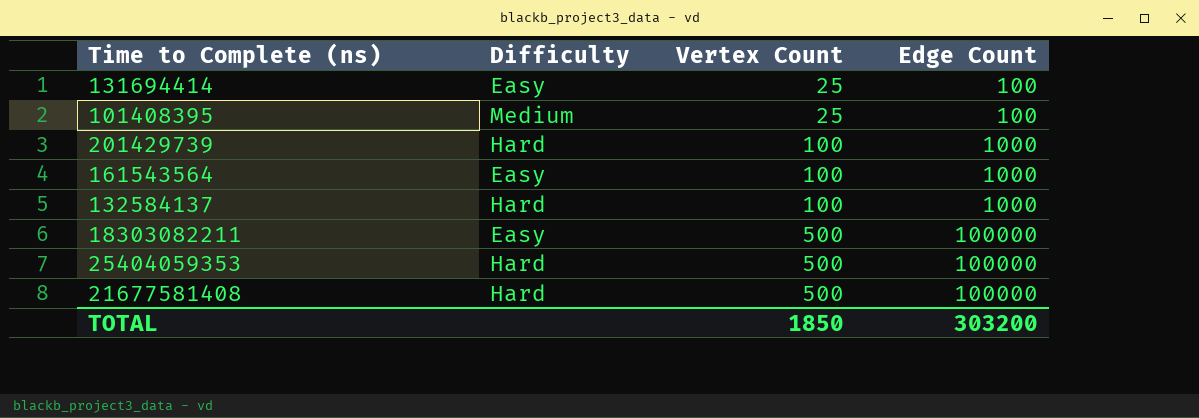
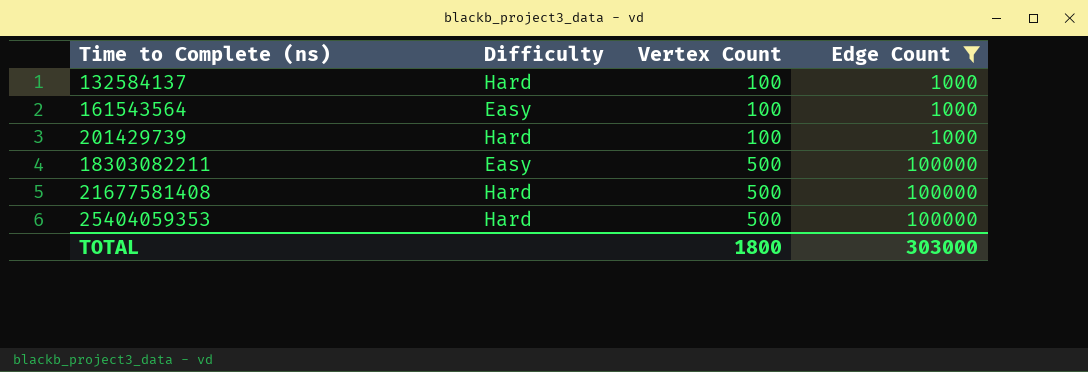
filter: none -> Edge Count != 100
row order: Vertex Count ascending -> Time to Complete (ns) ascending
TOTAL | Vertex Count: 1850 -> 1800
TOTAL | Edge Count: 303200 -> 303000

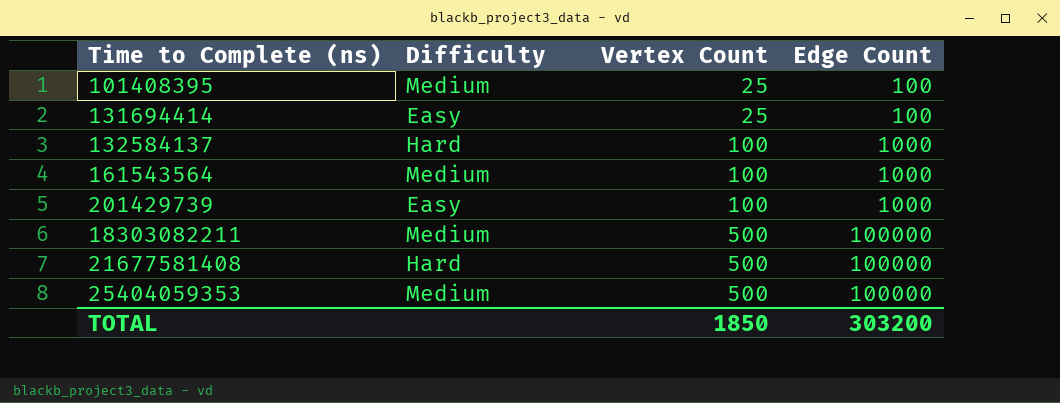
filter: Edge Count != 100 -> none
161543564 | Difficulty: Easy -> Medium
201429739 | Difficulty: Hard -> Easy
18303082211 | Difficulty: Easy -> Medium
25404059353 | Difficulty: Hard -> Medium
TOTAL | Vertex Count: 1800 -> 1850
TOTAL | Edge Count: 303000 -> 303200

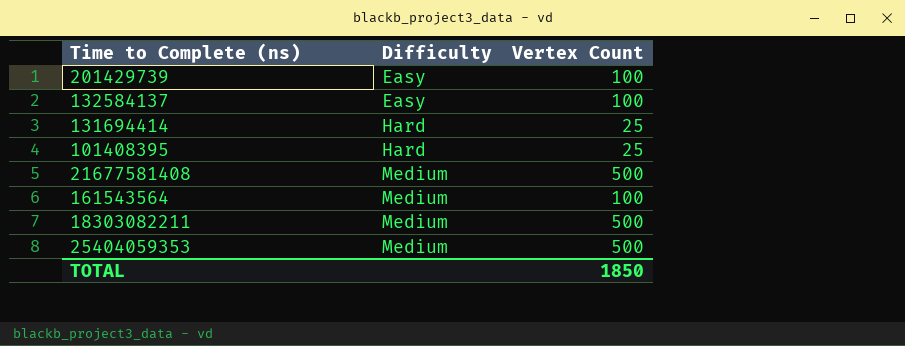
row order: Time to Complete (ns) ascending -> Difficulty ascending
column Edge Count | position: 4 -> none
132584137 | Difficulty: Hard -> Easy
131694414 | Difficulty: Easy -> Hard
101408395 | Difficulty: Medium -> Hard
21677581408 | Difficulty: Hard -> Medium

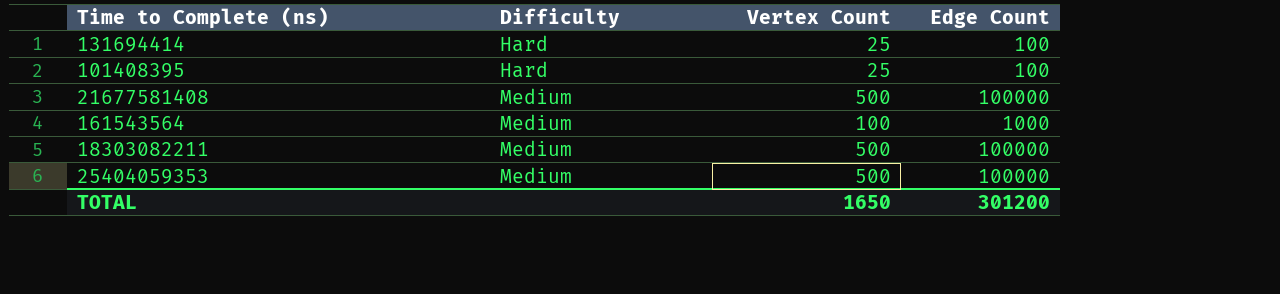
column Edge Count | position: none -> 4
row 201429739: Easy | 100 -> none
row 132584137: Easy | 100 -> none
TOTAL | Vertex Count: 1850 -> 1650

